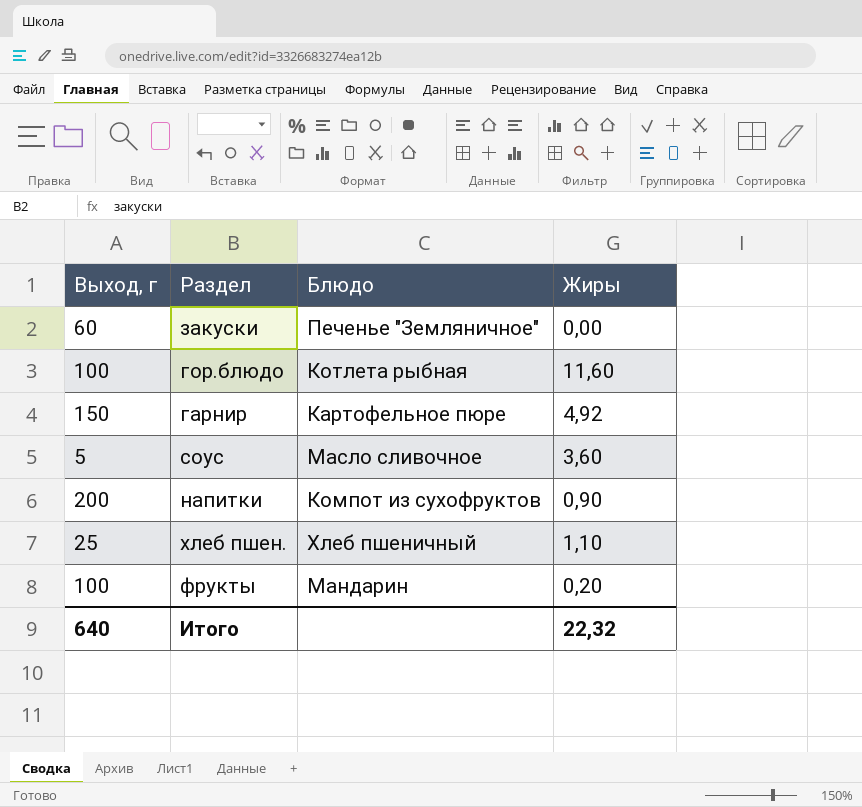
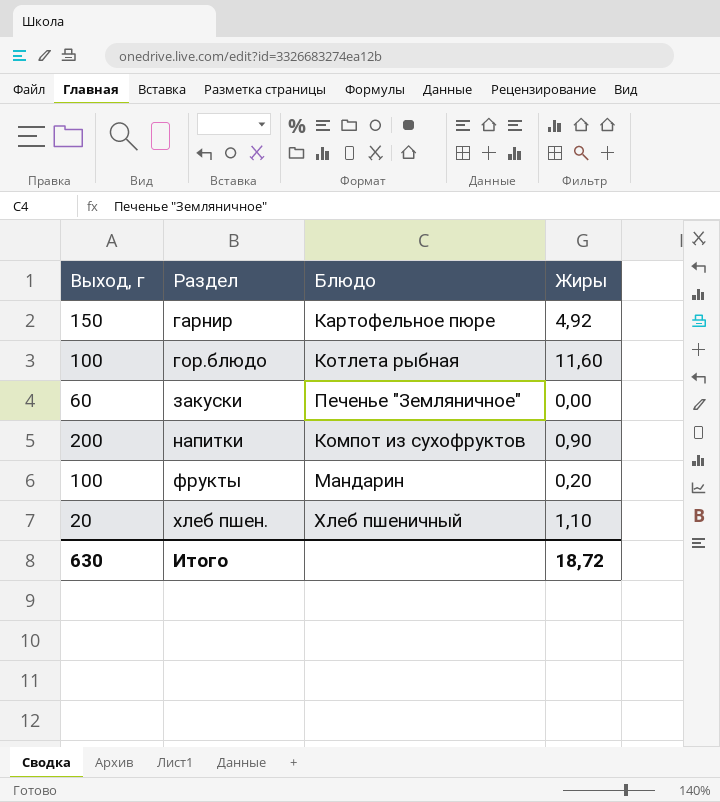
row order: none -> Раздел ascending
row соус: 5 | Масло сливочное | 3,60 -> none
хлеб пшен. | Выход, г: 25 -> 20
Итого | Выход, г: 640 -> 630
Итого | Жиры: 22,32 -> 18,72

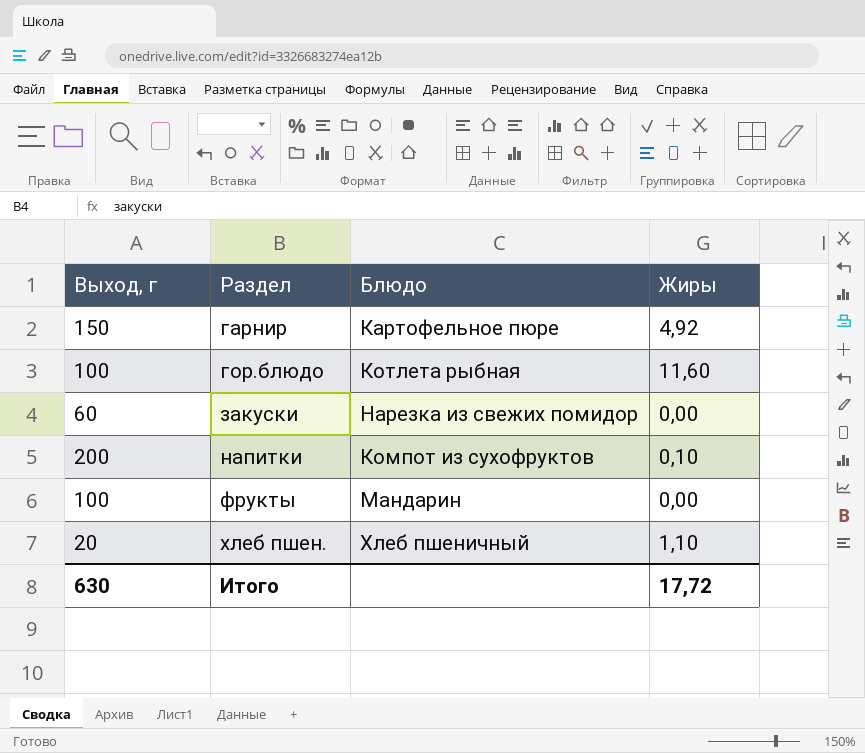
закуски | Блюдо: Печенье "Земляничное" -> Нарезка из свежих помидор
напитки | Жиры: 0,90 -> 0,10
фрукты | Жиры: 0,20 -> 0,00
Итого | Жиры: 18,72 -> 17,72

